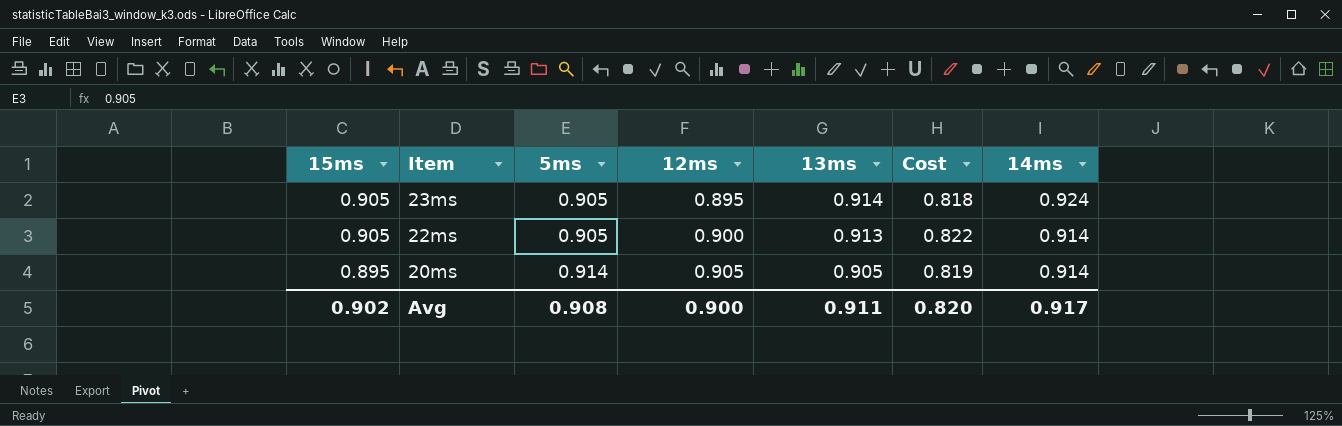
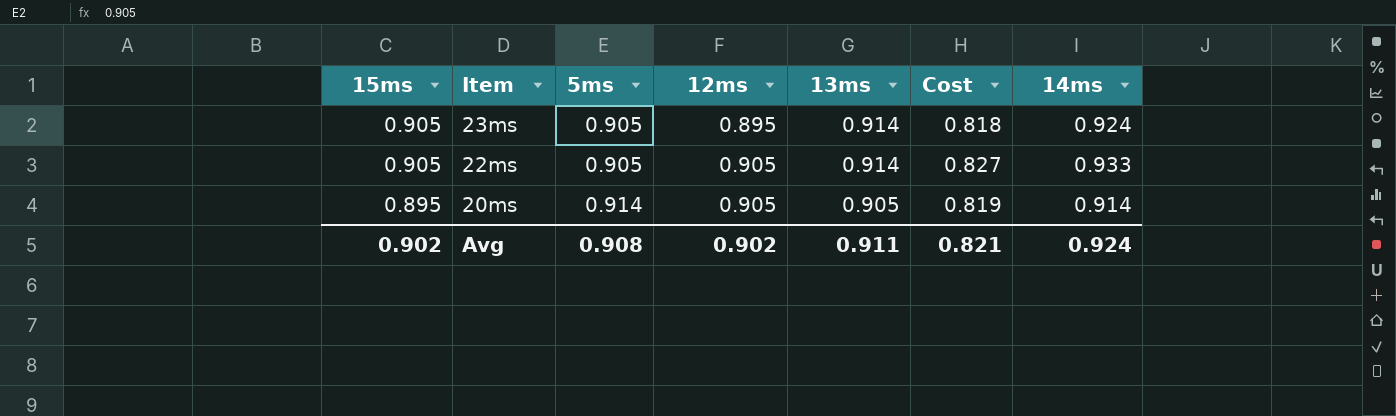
22ms | 12ms: 0.900 -> 0.905
22ms | 13ms: 0.913 -> 0.914
22ms | Cost: 0.822 -> 0.827
22ms | 14ms: 0.914 -> 0.933
Avg | 12ms: 0.900 -> 0.902
Avg | Cost: 0.820 -> 0.821
Avg | 14ms: 0.917 -> 0.924

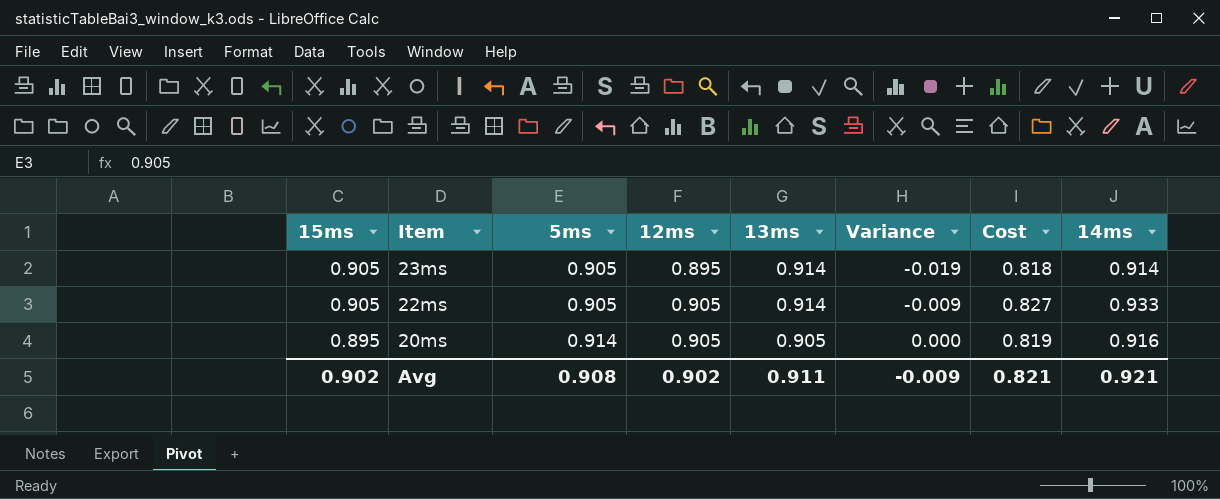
column Variance | formula: none -> [12ms] - [13ms]
23ms | 14ms: 0.924 -> 0.914
20ms | 14ms: 0.914 -> 0.916
Avg | 14ms: 0.924 -> 0.921

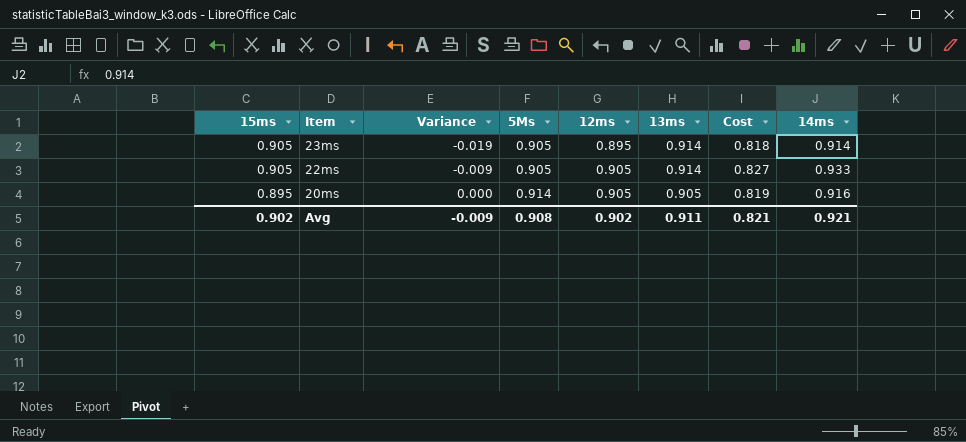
column Variance | position: 6 -> 3
column name: 5ms -> 5Ms

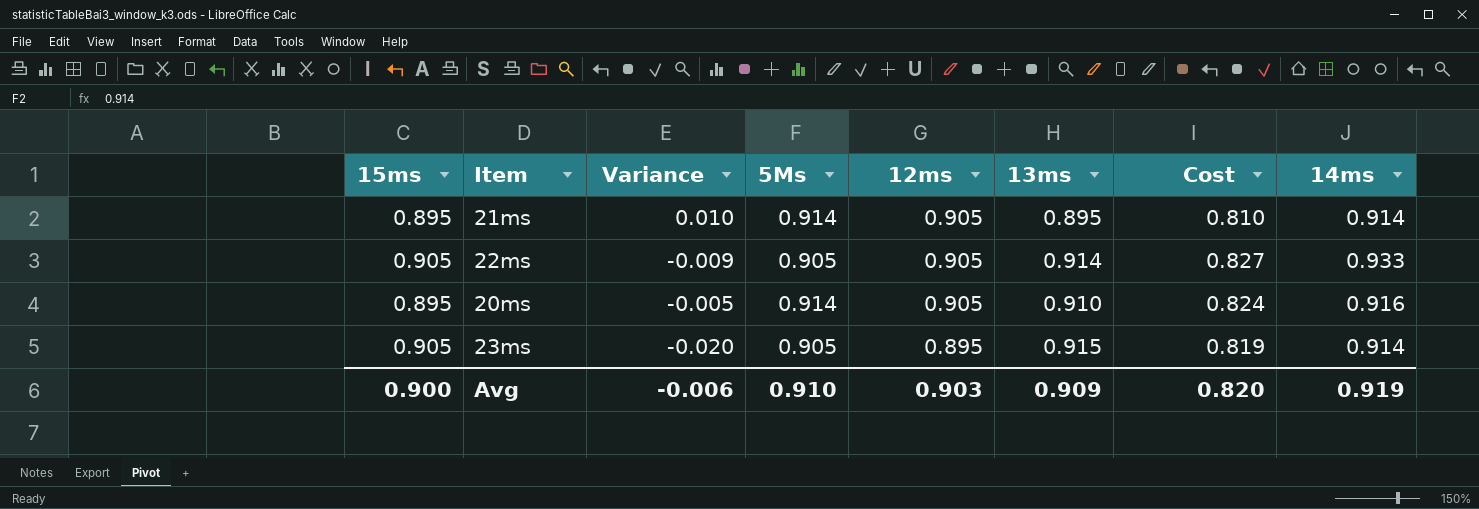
row order: 15ms descending -> 12ms descending
row 21ms: none -> 0.895 | 0.010 | 0.914 | 0.905 | 0.895 | 0.810 | 0.914
20ms | Variance: 0.000 -> -0.005
20ms | 13ms: 0.905 -> 0.910
20ms | Cost: 0.819 -> 0.824
23ms | Variance: -0.019 -> -0.020
23ms | 13ms: 0.914 -> 0.915
23ms | Cost: 0.818 -> 0.819
Avg | 15ms: 0.902 -> 0.900
Avg | Variance: -0.009 -> -0.006
Avg | 5Ms: 0.908 -> 0.910
Avg | 12ms: 0.902 -> 0.903
Avg | 13ms: 0.911 -> 0.909
Avg | Cost: 0.821 -> 0.820
Avg | 14ms: 0.921 -> 0.919

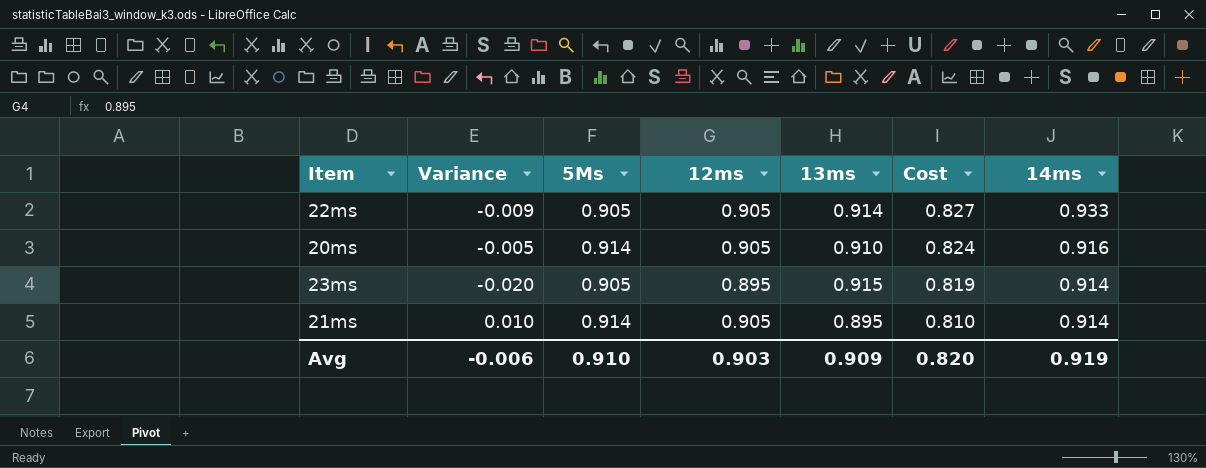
row order: 12ms descending -> Cost descending
column 15ms | position: 1 -> none

